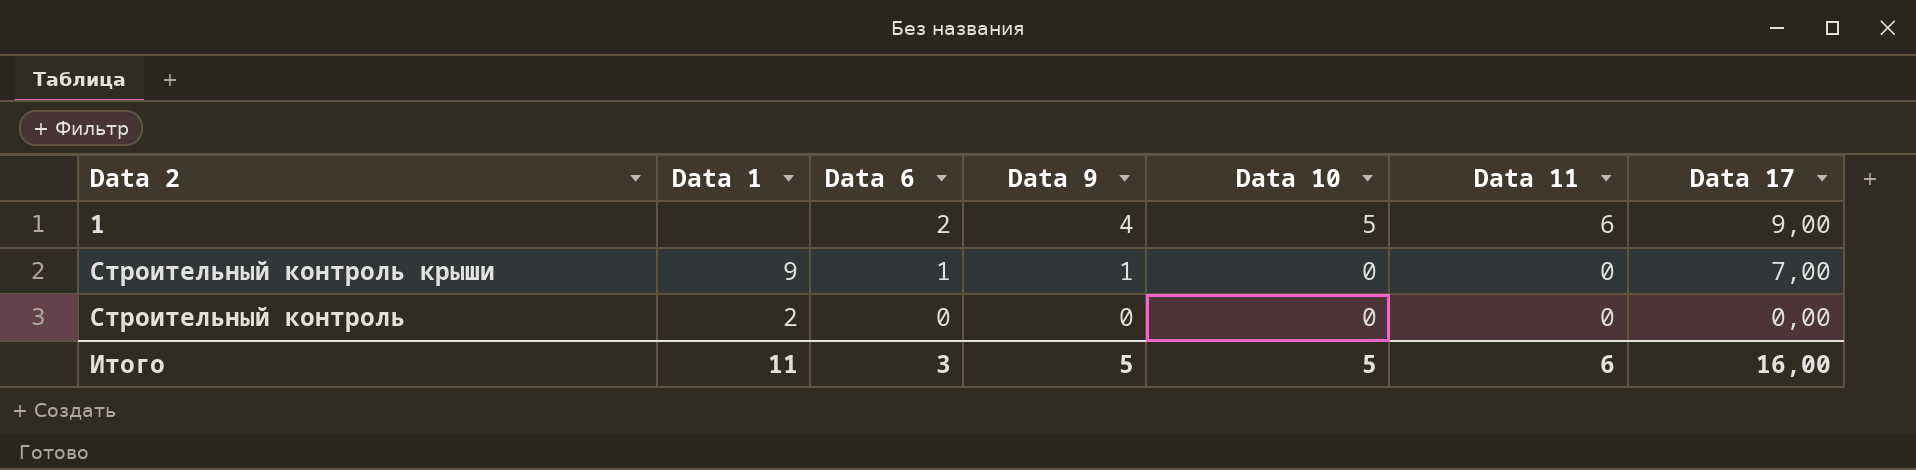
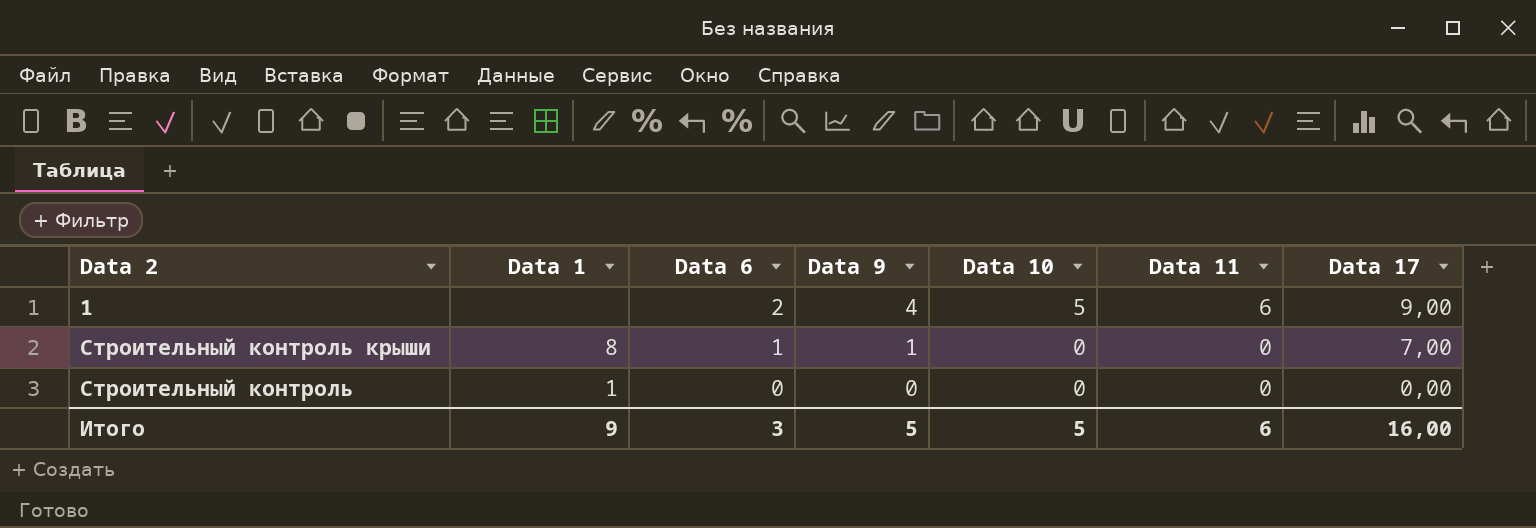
Строительный контроль крыши | Data 1: 9 -> 8
Строительный контроль | Data 1: 2 -> 1
Итого | Data 1: 11 -> 9

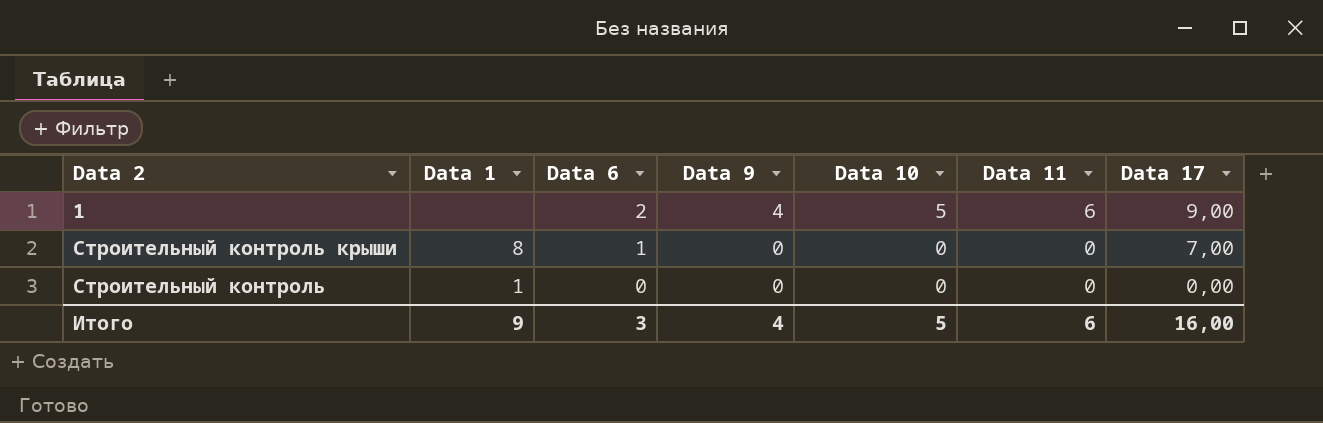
Строительный контроль крыши | Data 9: 1 -> 0
Итого | Data 9: 5 -> 4

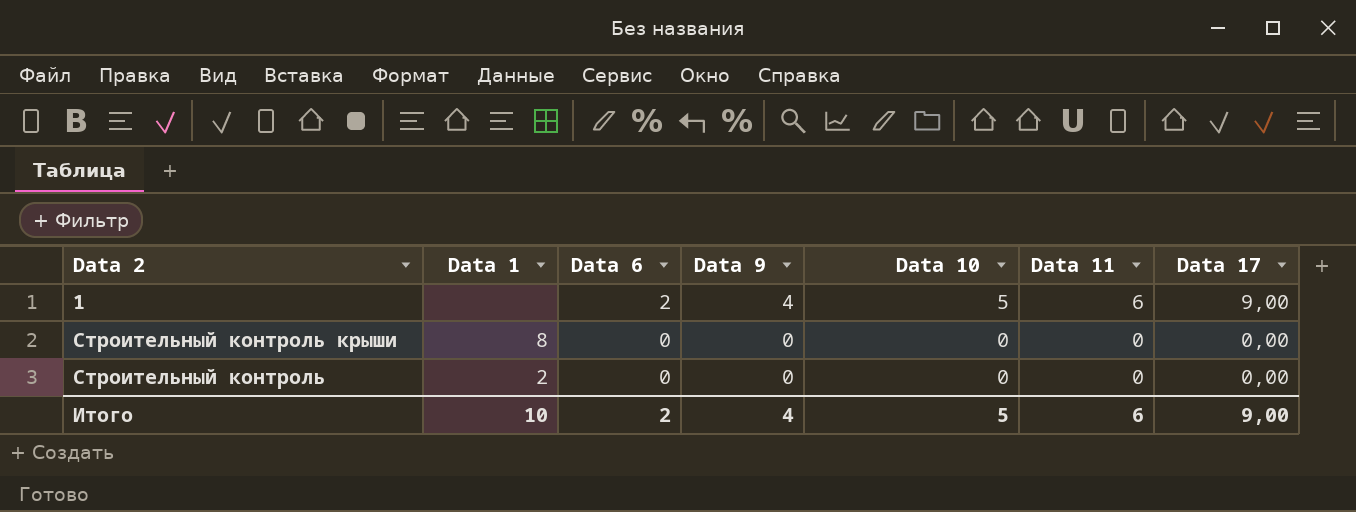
Строительный контроль крыши | Data 6: 1 -> 0
Строительный контроль крыши | Data 17: 7,00 -> 0,00
Строительный контроль | Data 1: 1 -> 2
Итого | Data 1: 9 -> 10
Итого | Data 6: 3 -> 2
Итого | Data 17: 16,00 -> 9,00

